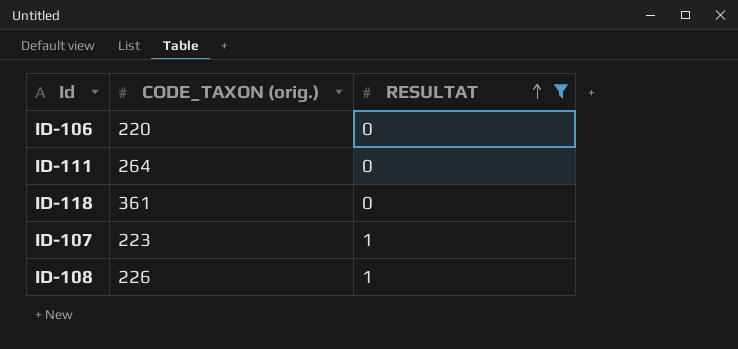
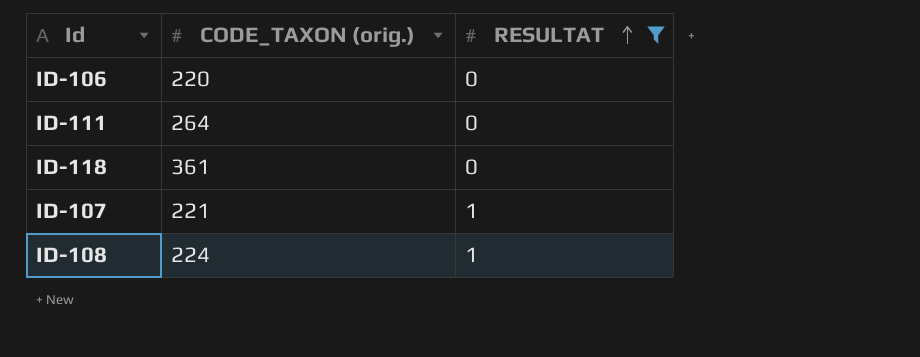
ID-107 | CODE_TAXON (orig.): 223 -> 221
ID-108 | CODE_TAXON (orig.): 226 -> 224

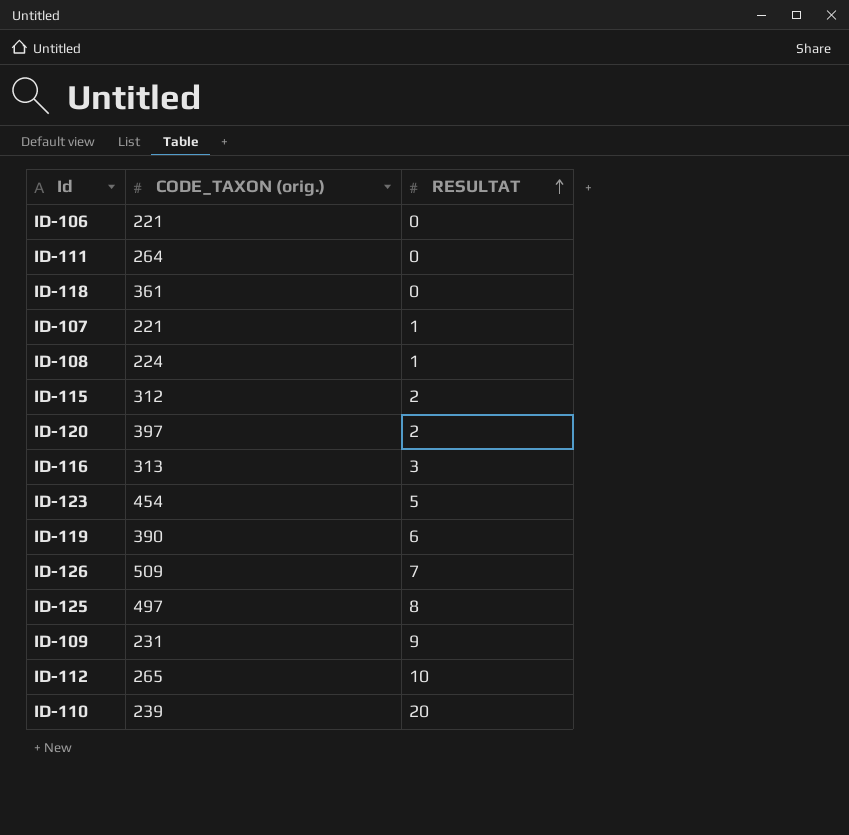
filter: RESULTAT <= 1 -> none
ID-106 | CODE_TAXON (orig.): 220 -> 221

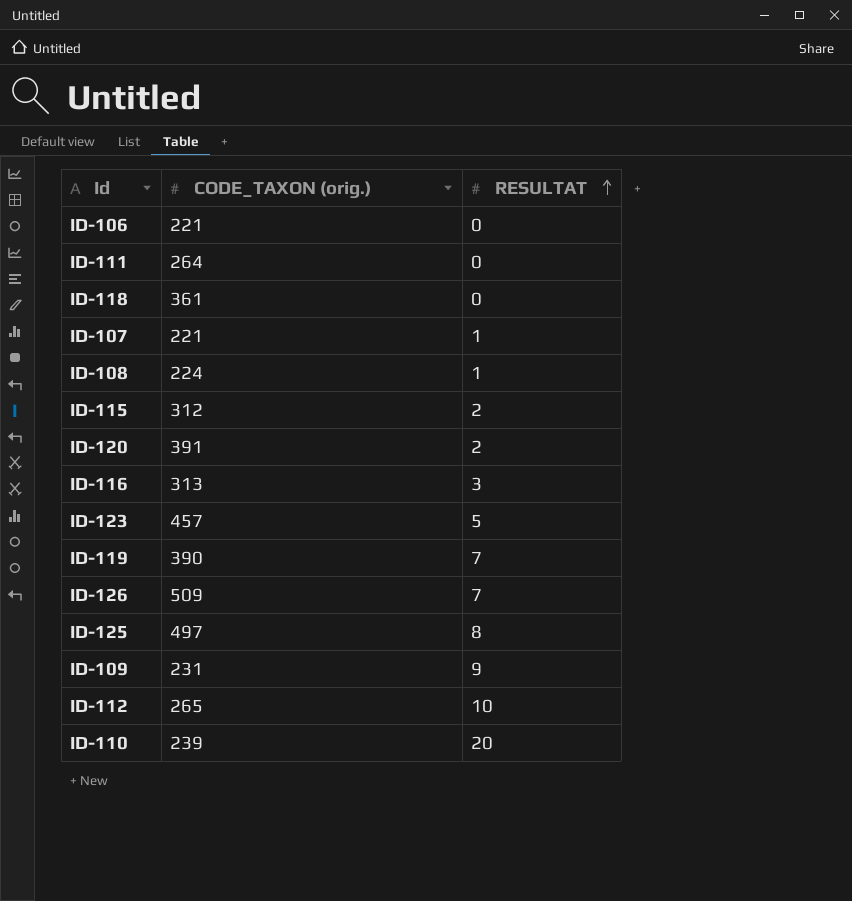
ID-120 | CODE_TAXON (orig.): 397 -> 391
ID-123 | CODE_TAXON (orig.): 454 -> 457
ID-119 | RESULTAT: 6 -> 7

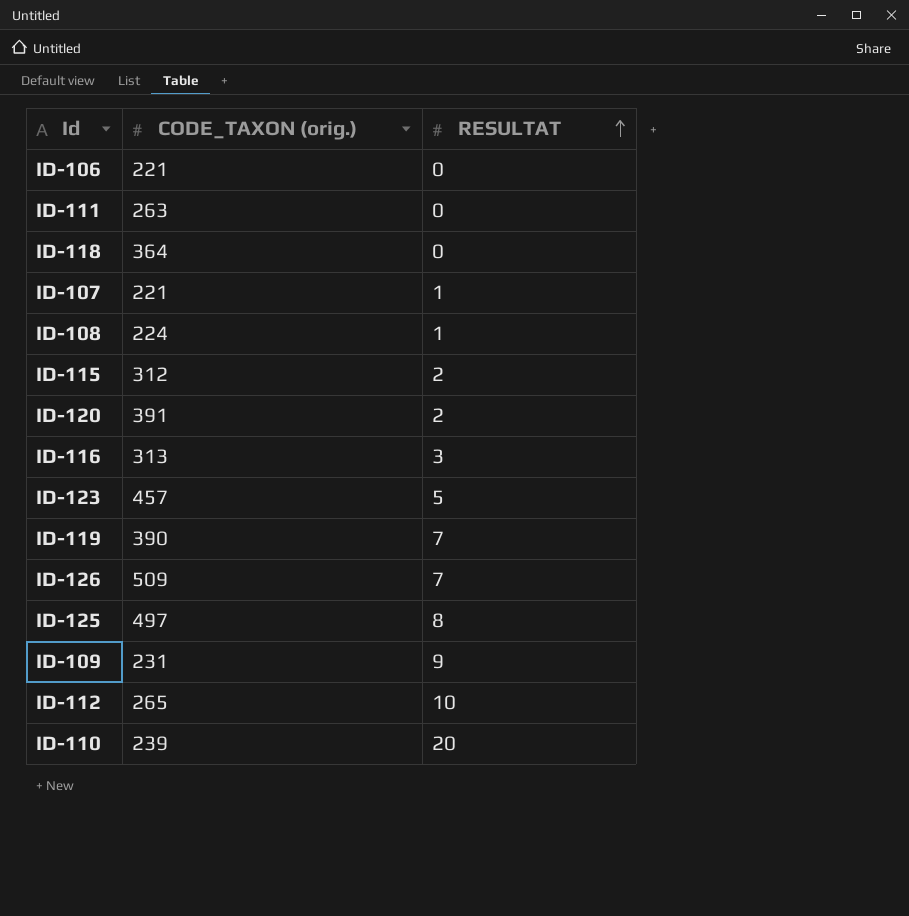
ID-111 | CODE_TAXON (orig.): 264 -> 263
ID-118 | CODE_TAXON (orig.): 361 -> 364

